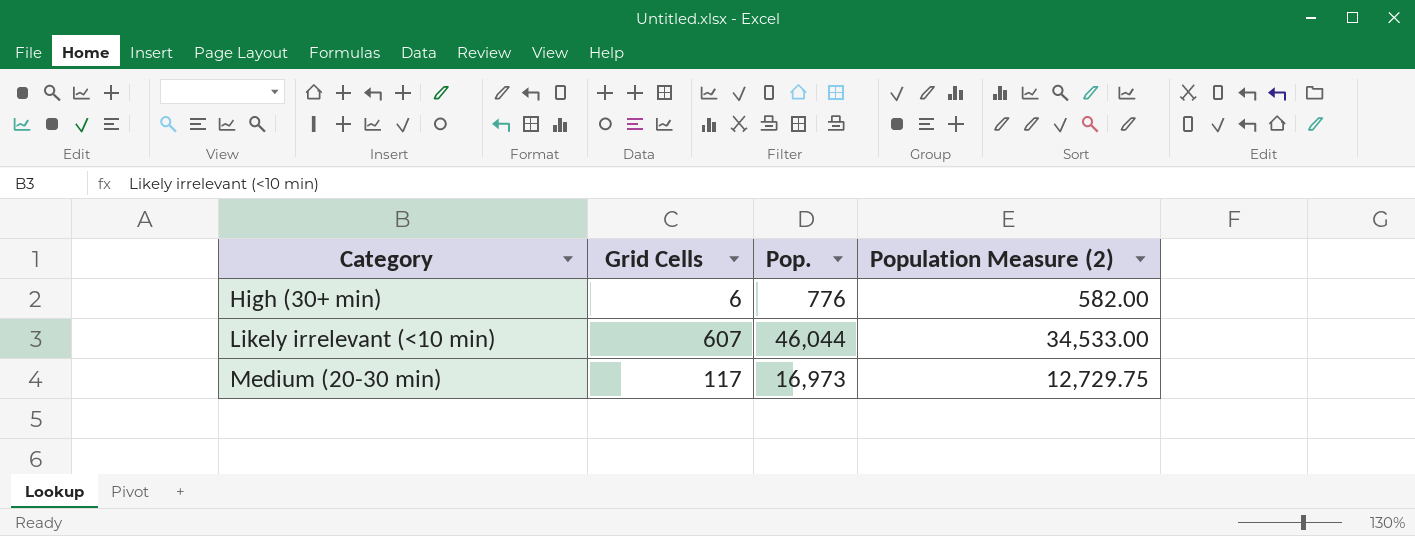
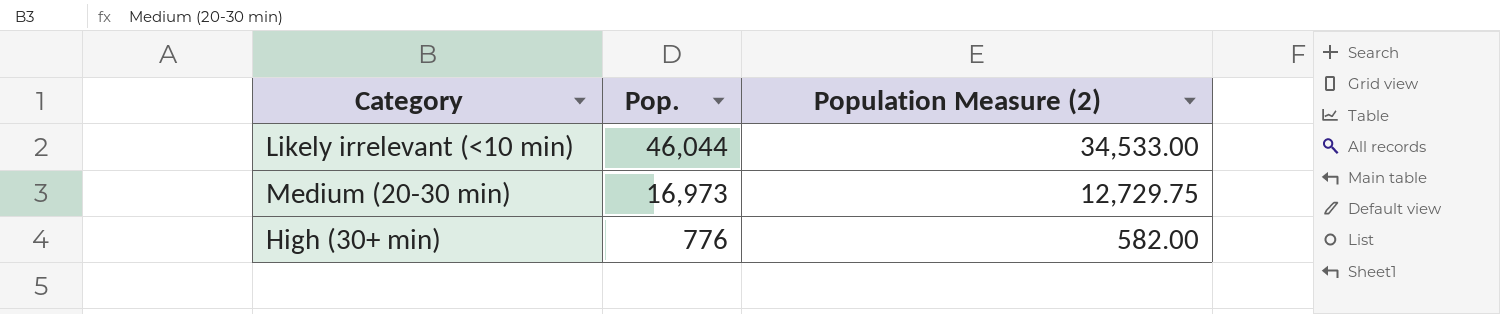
row order: Category ascending -> Pop. descending
column Grid Cells | position: 2 -> none

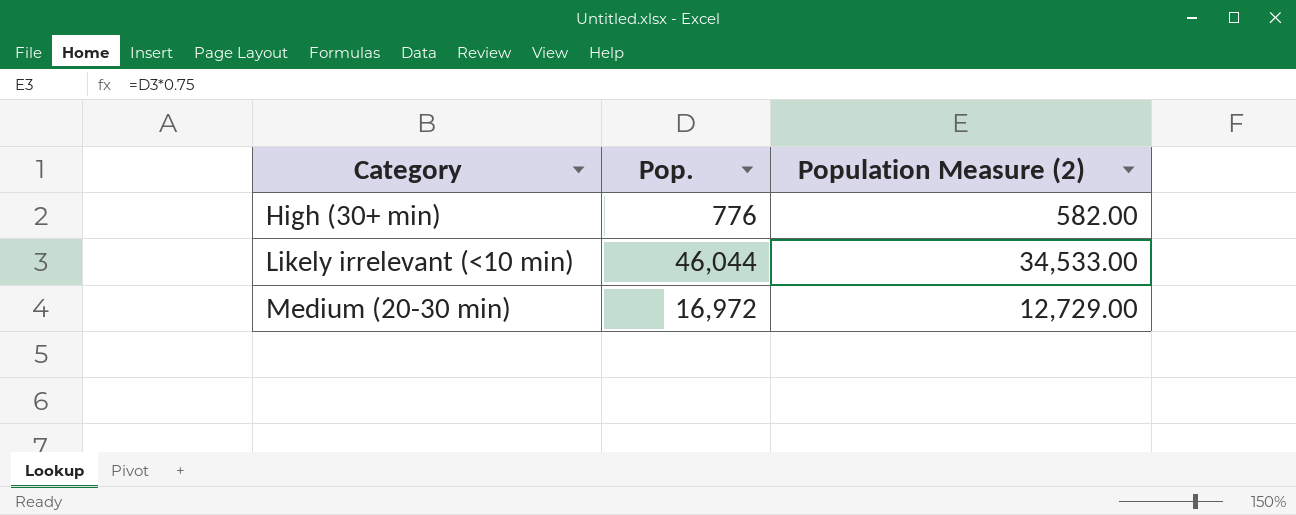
row order: Pop. descending -> Category ascending
Medium (20-30 min) | Pop.: 16,973 -> 16,972
Medium (20-30 min) | Population Measure (2): 12,729.75 -> 12,729.00

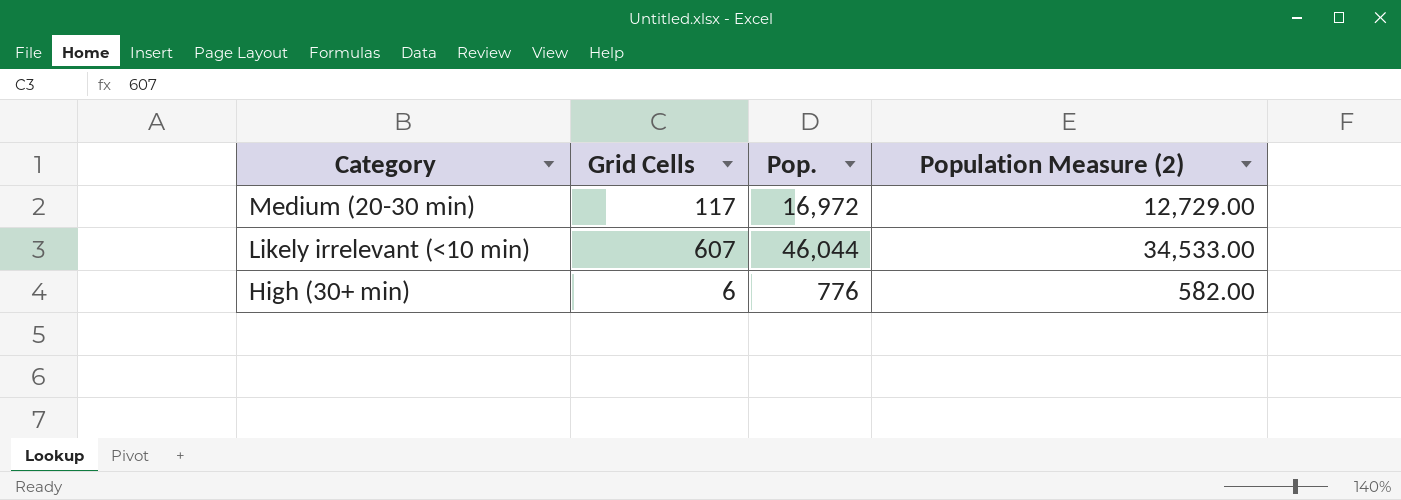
row order: Category ascending -> Category descending
column Grid Cells | position: none -> 2

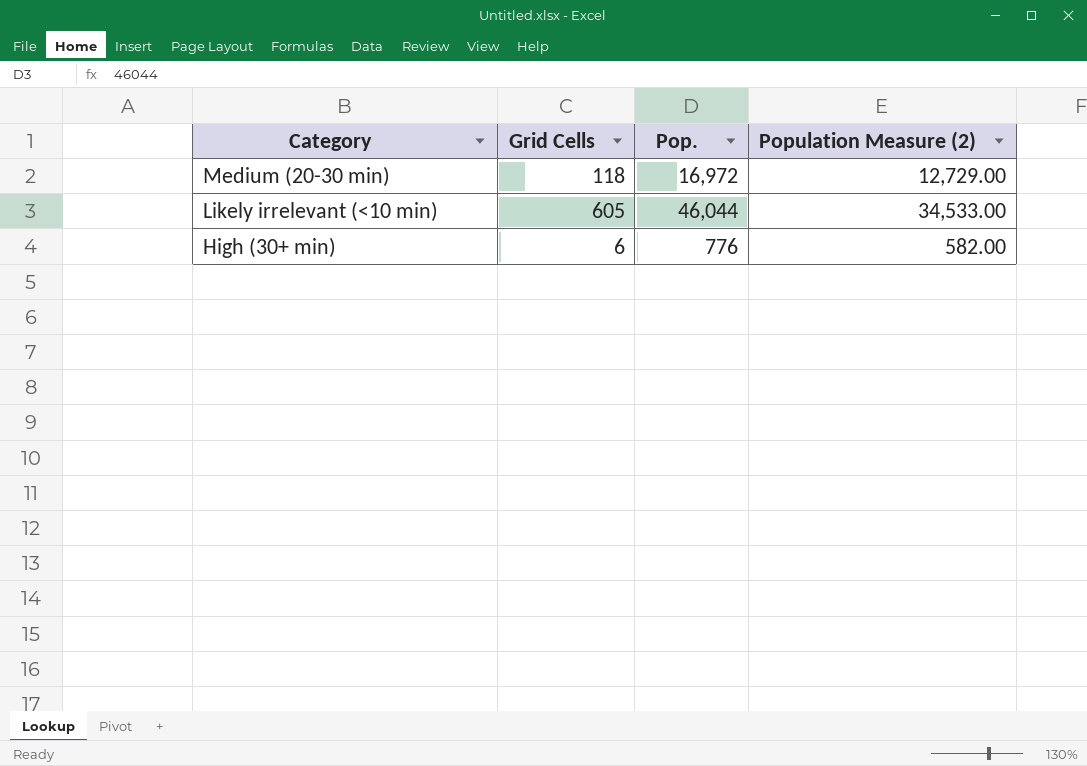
Medium (20-30 min) | Grid Cells: 117 -> 118
Likely irrelevant (<10 min) | Grid Cells: 607 -> 605

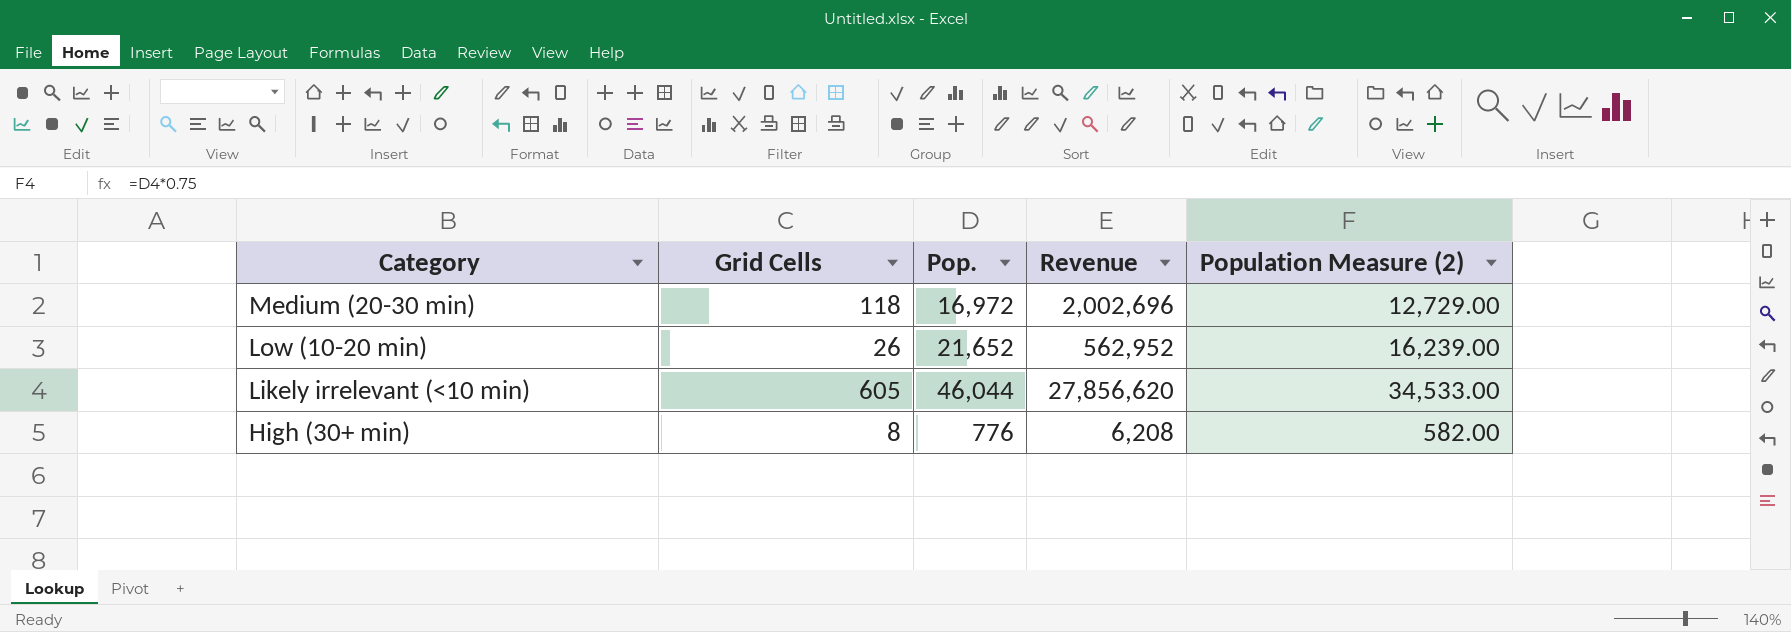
column Revenue | formula: none -> [Grid Cells] * [Pop.]
row Low (10-20 min): none -> 26 | 21,652 | 562,952 | 16,239.00
High (30+ min) | Grid Cells: 6 -> 8

